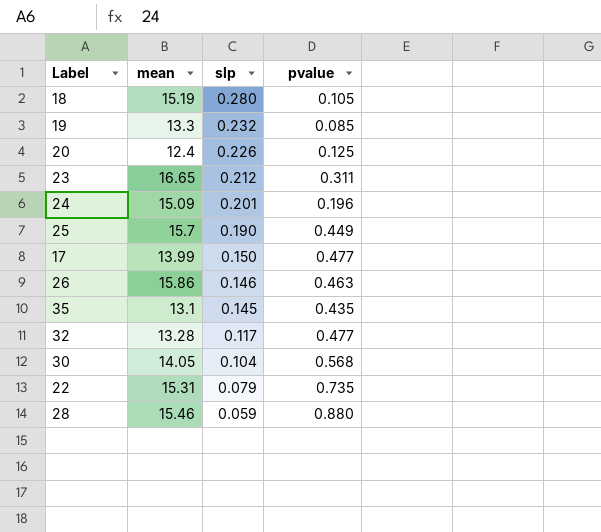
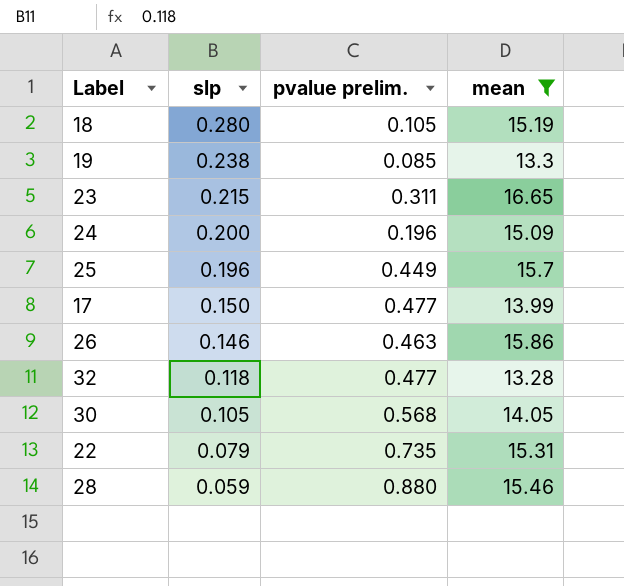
filter: none -> mean >= 13.28
column name: pvalue -> pvalue prelim.
column mean | position: 2 -> 4
19 | slp: 0.232 -> 0.238
23 | slp: 0.212 -> 0.215
24 | slp: 0.201 -> 0.200
25 | slp: 0.190 -> 0.196
32 | slp: 0.117 -> 0.118
30 | slp: 0.104 -> 0.105

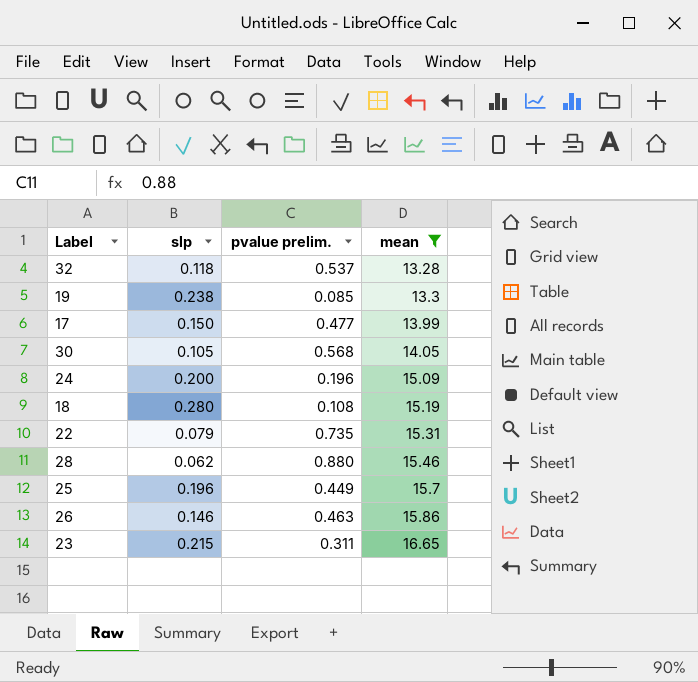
row order: slp descending -> mean ascending
32 | pvalue prelim.: 0.477 -> 0.537
18 | pvalue prelim.: 0.105 -> 0.108
28 | slp: 0.059 -> 0.062

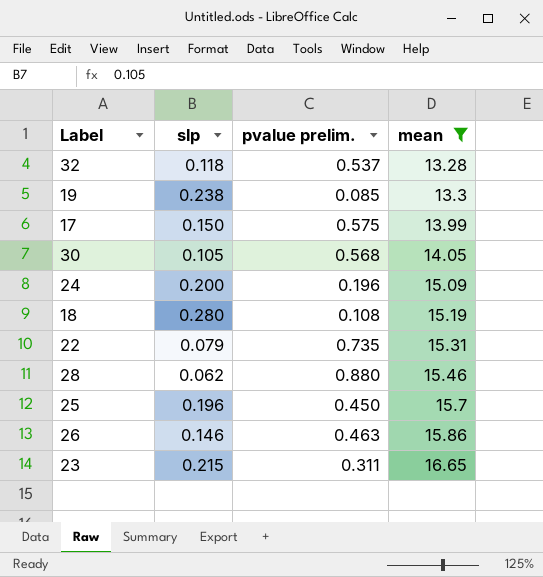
17 | pvalue prelim.: 0.477 -> 0.575
25 | pvalue prelim.: 0.449 -> 0.450

